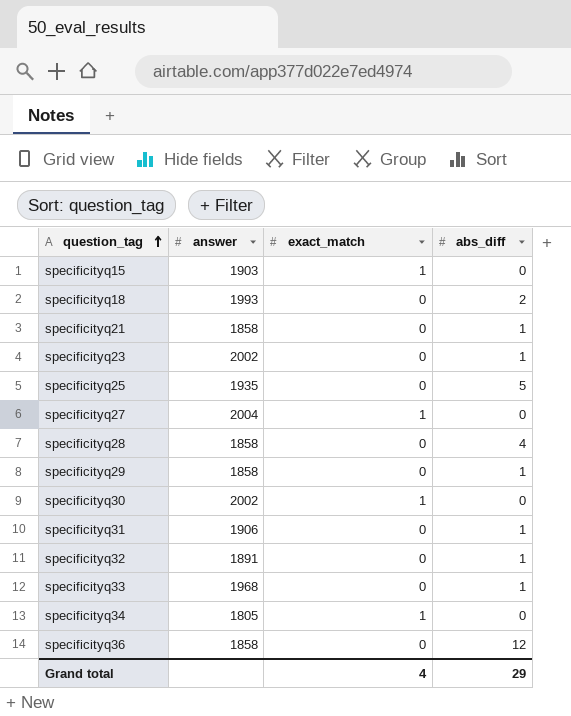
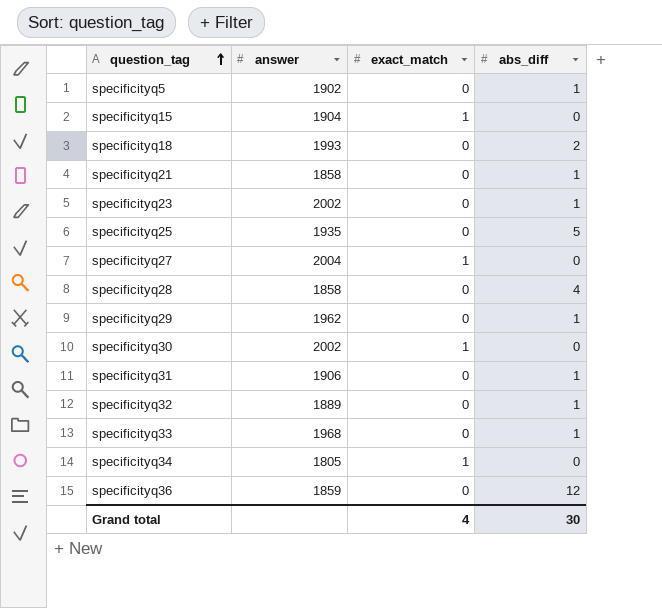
row specificityq5: none -> 1902 | 0 | 1
specificityq15 | answer: 1903 -> 1904
specificityq29 | answer: 1858 -> 1962
specificityq32 | answer: 1891 -> 1889
specificityq36 | answer: 1858 -> 1859
Grand total | abs_diff: 29 -> 30

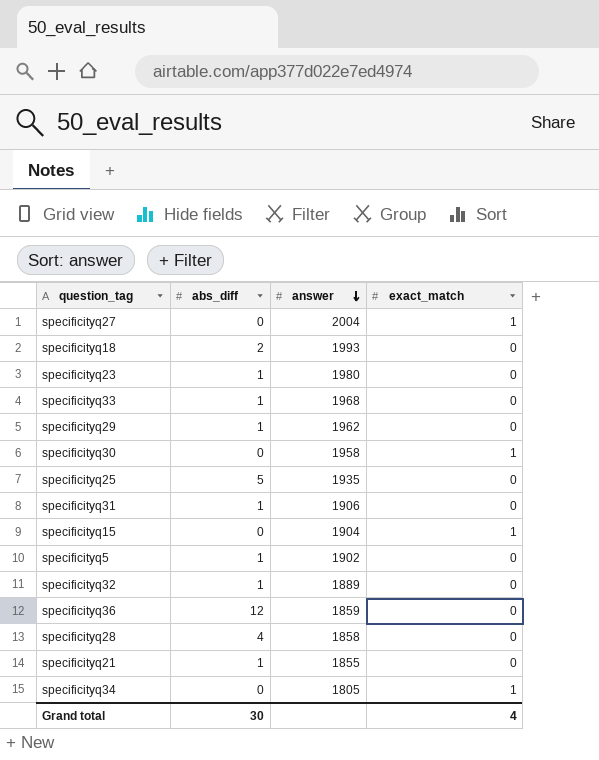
row order: question_tag ascending -> answer descending
column abs_diff | position: 4 -> 2
specificityq23 | answer: 2002 -> 1980
specificityq30 | answer: 2002 -> 1958
specificityq21 | answer: 1858 -> 1855

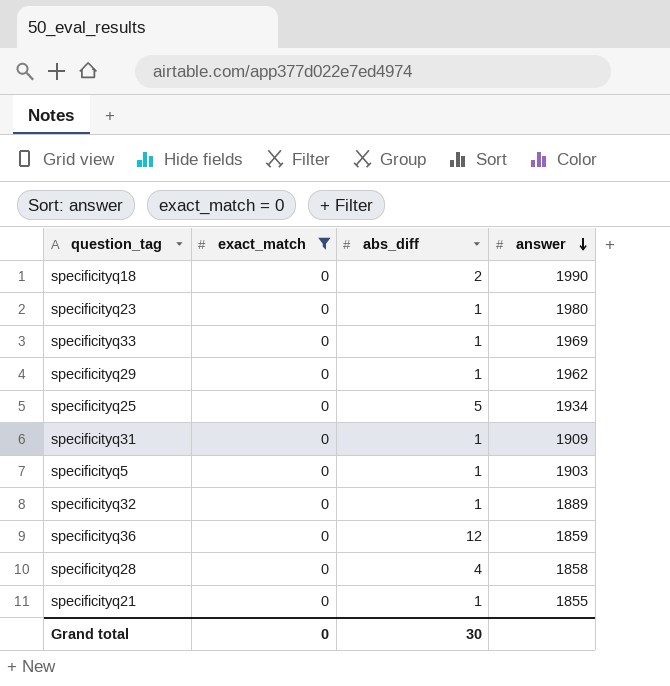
filter: none -> exact_match = 0
column exact_match | position: 4 -> 2
specificityq18 | answer: 1993 -> 1990
specificityq33 | answer: 1968 -> 1969
specificityq25 | answer: 1935 -> 1934
specificityq31 | answer: 1906 -> 1909
specificityq5 | answer: 1902 -> 1903
Grand total | exact_match: 4 -> 0

